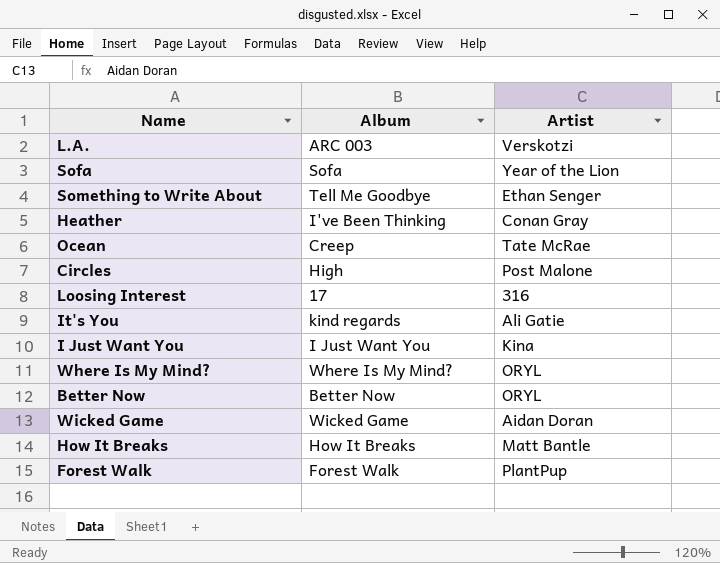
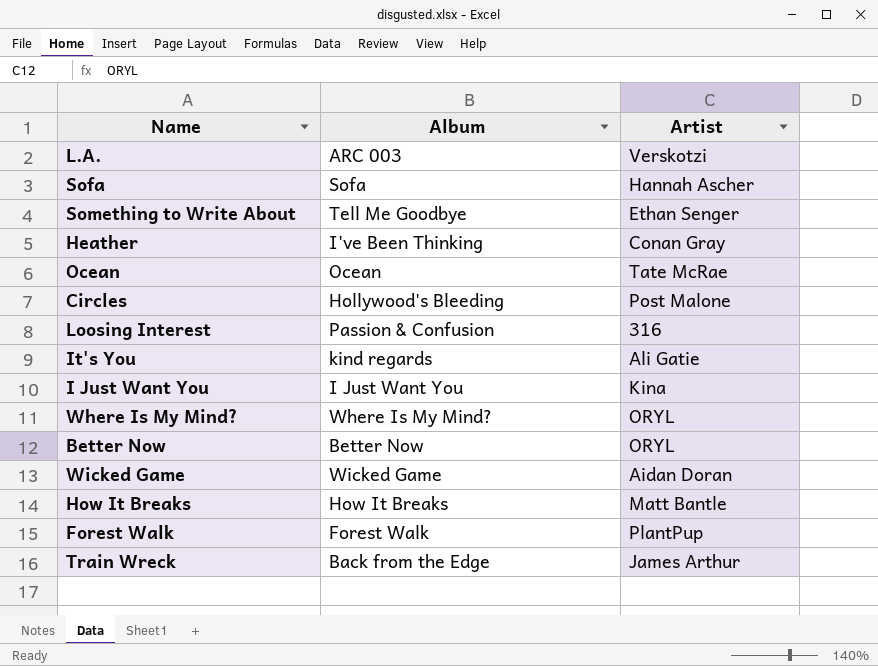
Sofa | Artist: Year of the Lion -> Hannah Ascher
Ocean | Album: Creep -> Ocean
Circles | Album: High -> Hollywood's Bleeding
Loosing Interest | Album: 17 -> Passion & Confusion
row Train Wreck: none -> Back from the Edge | James Arthur

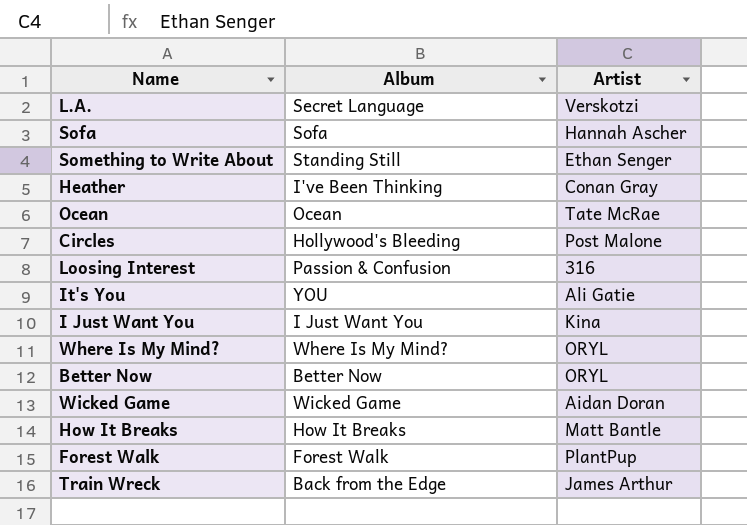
L.A. | Album: ARC 003 -> Secret Language
Something to Write About | Album: Tell Me Goodbye -> Standing Still
It's You | Album: kind regards -> YOU

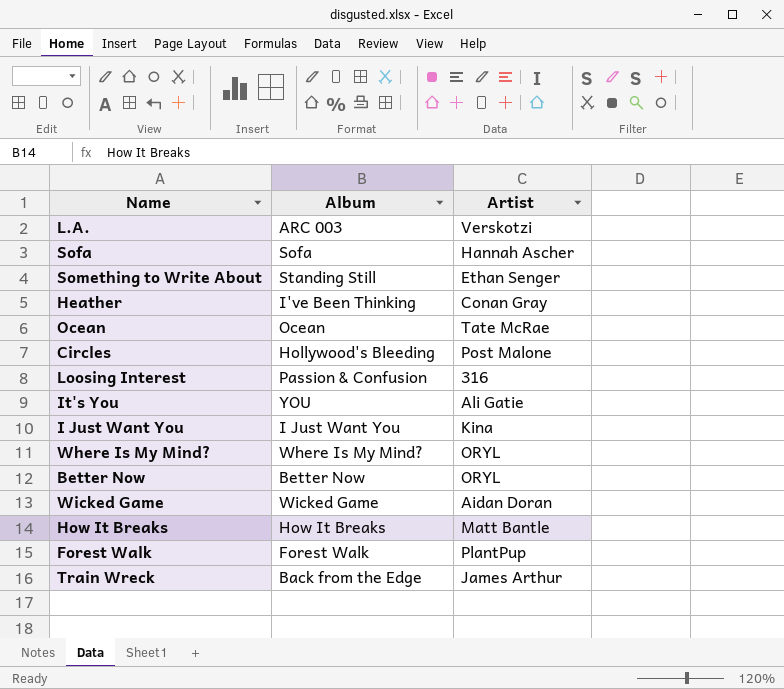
L.A. | Album: Secret Language -> ARC 003

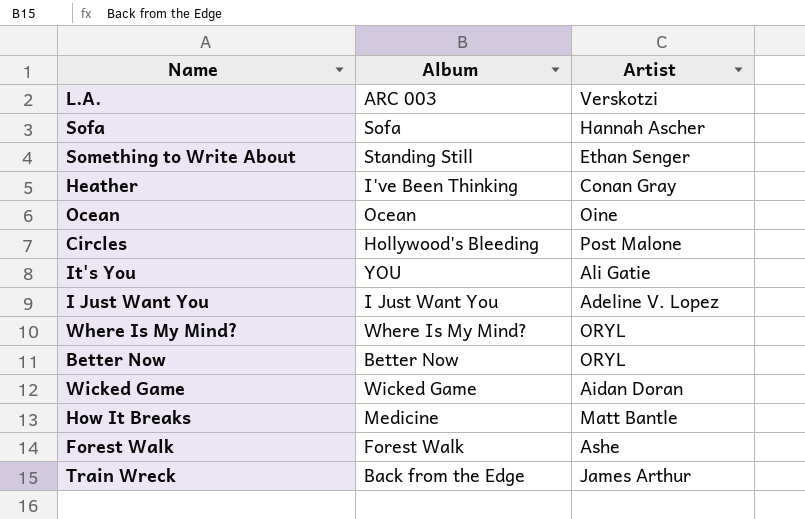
row Loosing Interest: Passion & Confusion | 316 -> none
Ocean | Artist: Tate McRae -> Oine
I Just Want You | Artist: Kina -> Adeline V. Lopez
How It Breaks | Album: How It Breaks -> Medicine
Forest Walk | Artist: PlantPup -> Ashe

